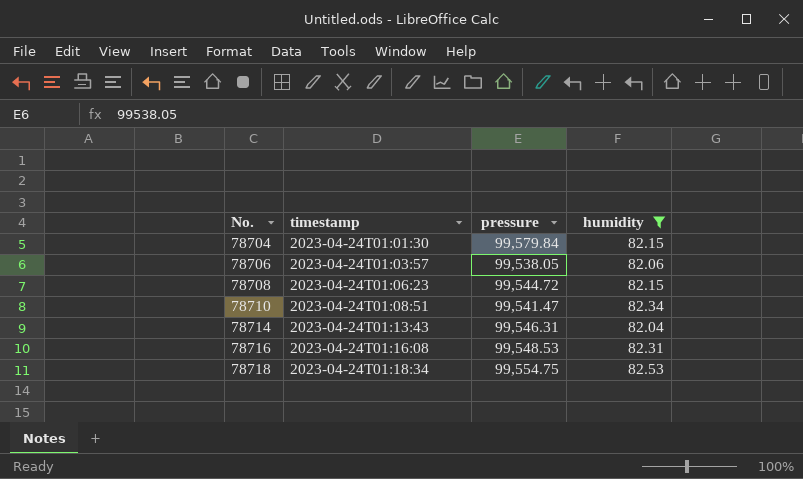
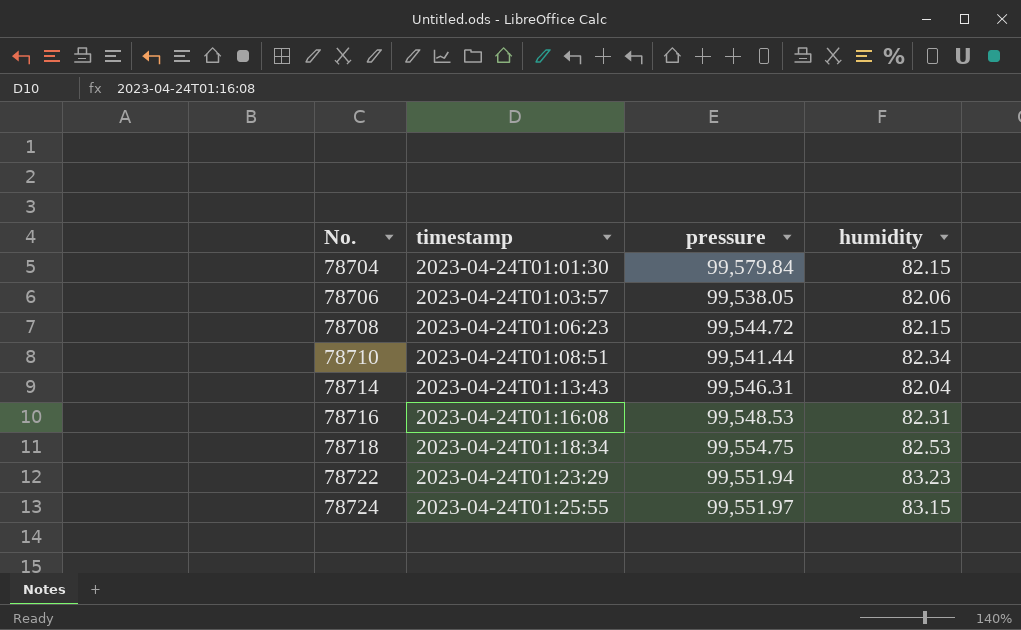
filter: humidity <= 82.53 -> none
78710 | pressure: 99,541.47 -> 99,541.44

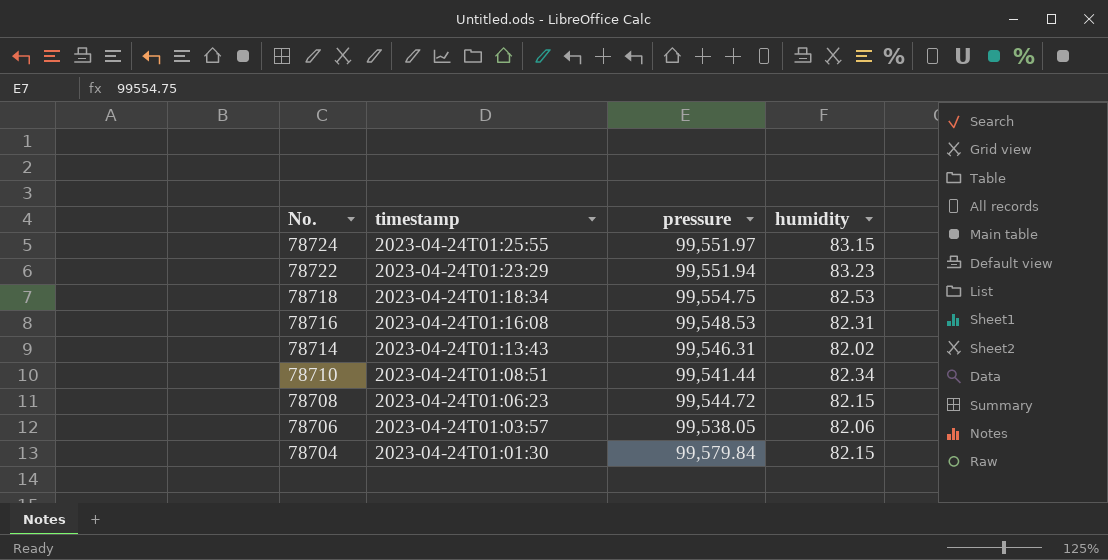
row order: No. ascending -> No. descending
78714 | humidity: 82.04 -> 82.02

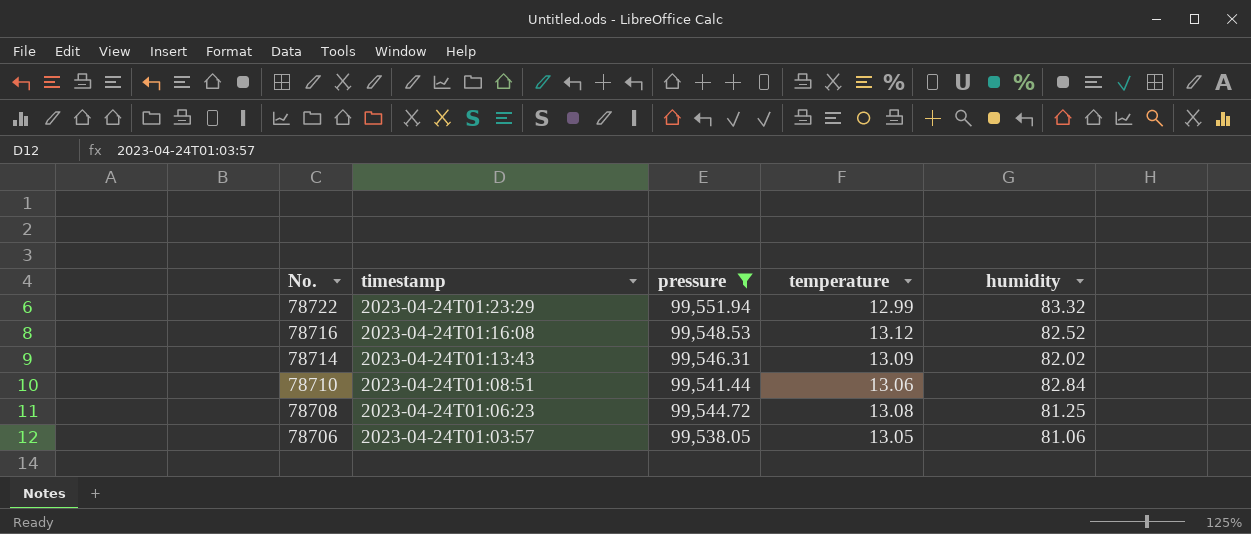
filter: none -> pressure <= 99,551.94
column temperature | position: none -> 4
78722 | humidity: 83.23 -> 83.32
78716 | humidity: 82.31 -> 82.52
78710 | humidity: 82.34 -> 82.84
78708 | humidity: 82.15 -> 81.25
78706 | humidity: 82.06 -> 81.06

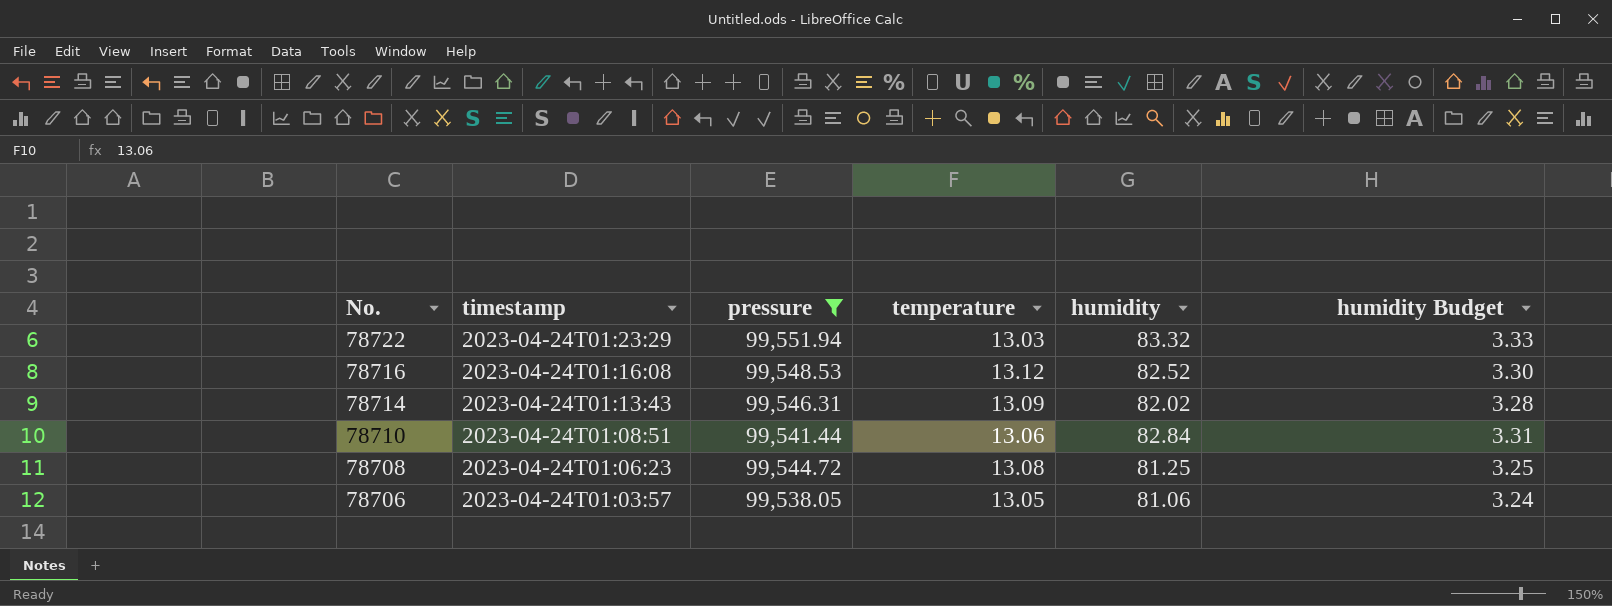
column humidity Budget | formula: none -> [humidity] * 0.04
78722 | temperature: 12.99 -> 13.03

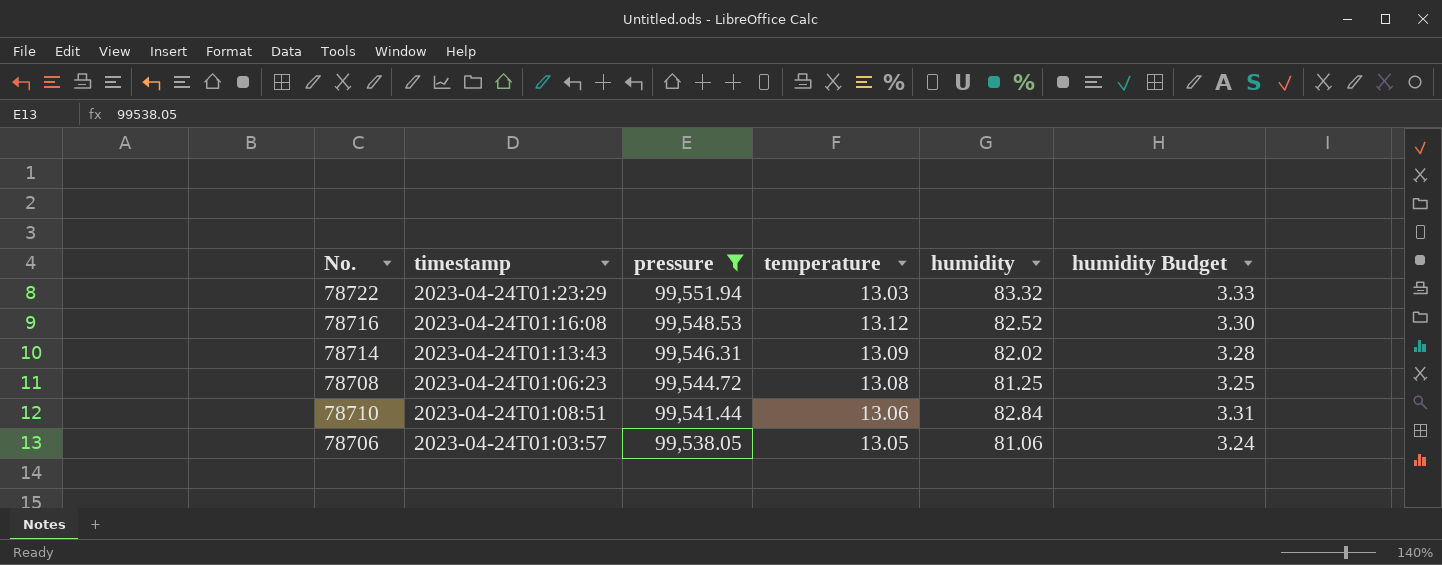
row order: No. descending -> pressure descending

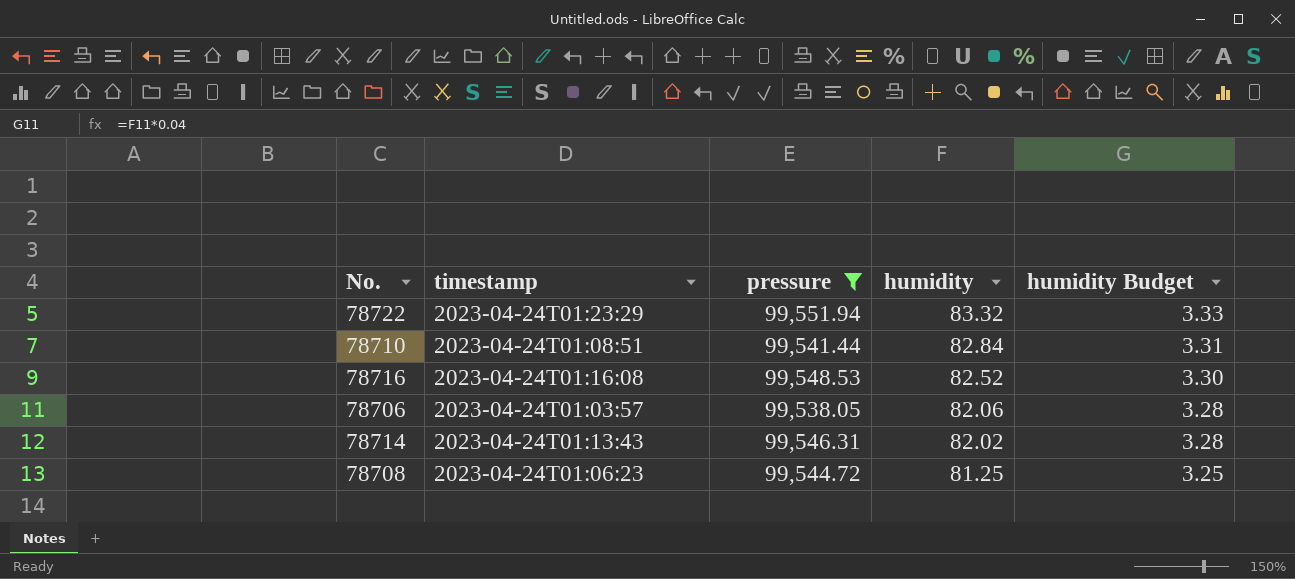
row order: pressure descending -> humidity descending
column temperature | position: 4 -> none
78706 | humidity: 81.06 -> 82.06
78706 | humidity Budget: 3.24 -> 3.28

